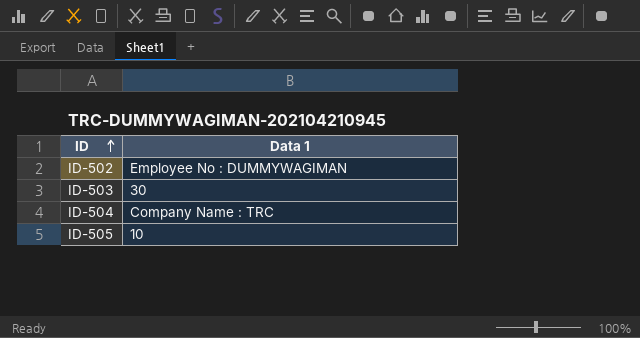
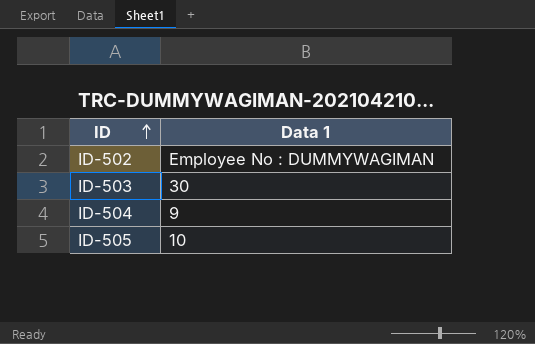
ID-504 | Data 1: Company Name : TRC -> 9

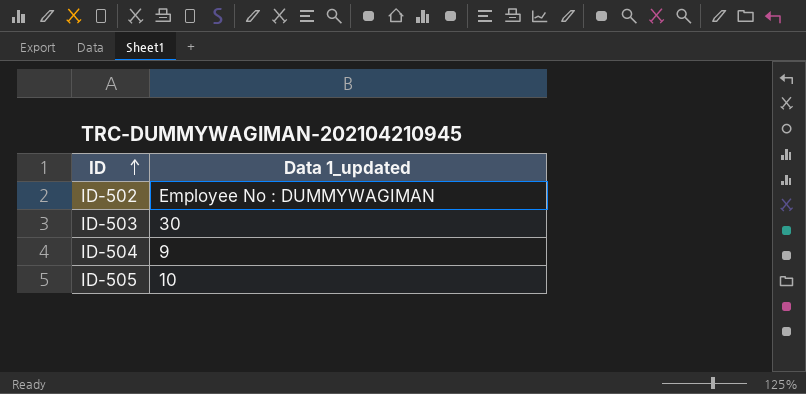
column name: Data 1 -> Data 1_updated

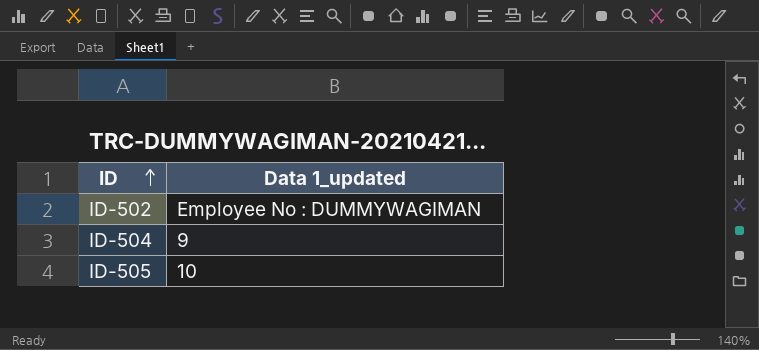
row ID-503: 30 -> none

